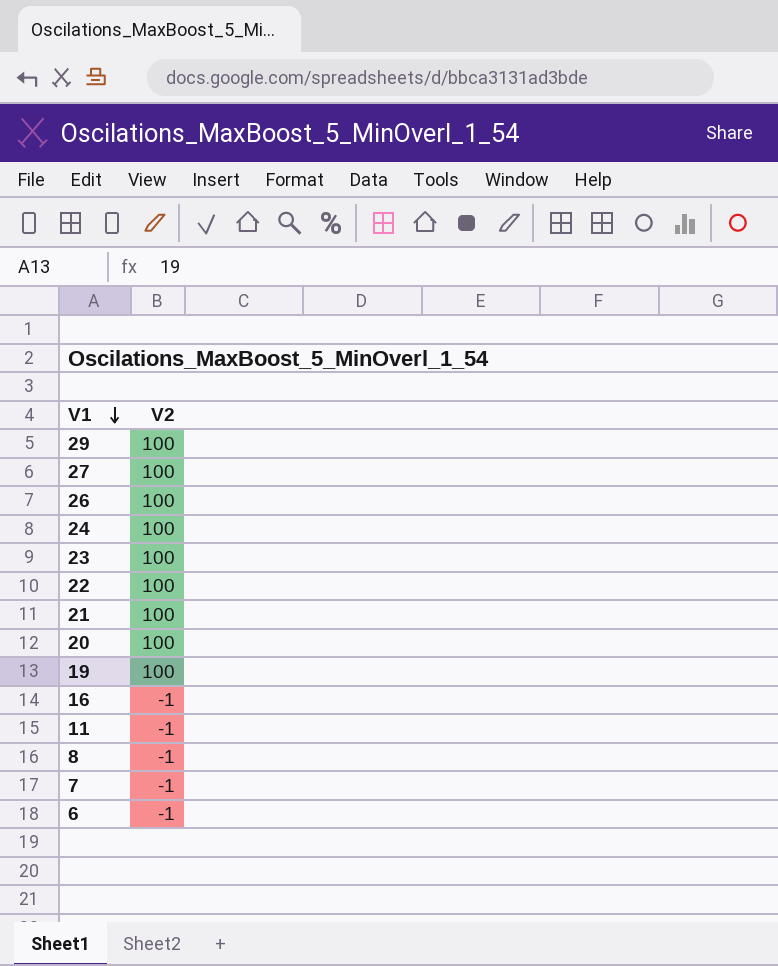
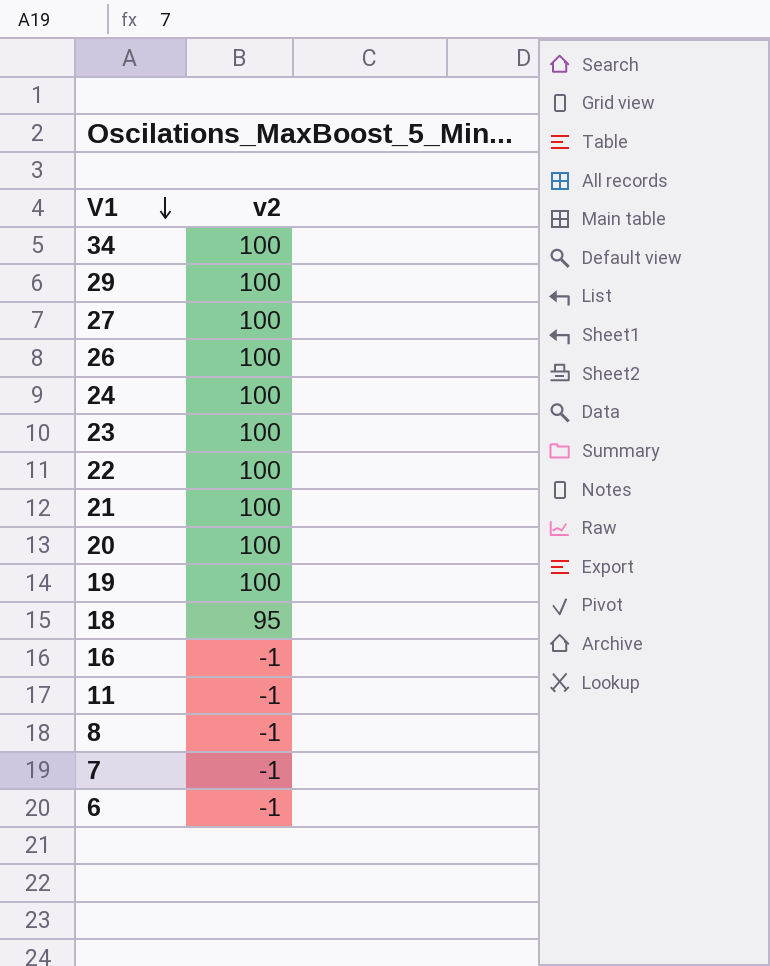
column name: V2 -> v2
row 34: none -> 100
row 18: none -> 95

